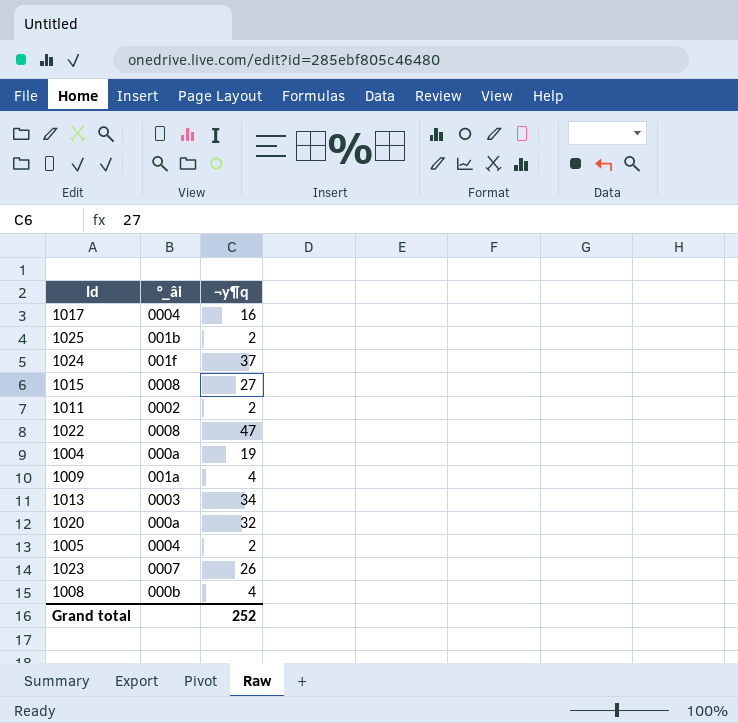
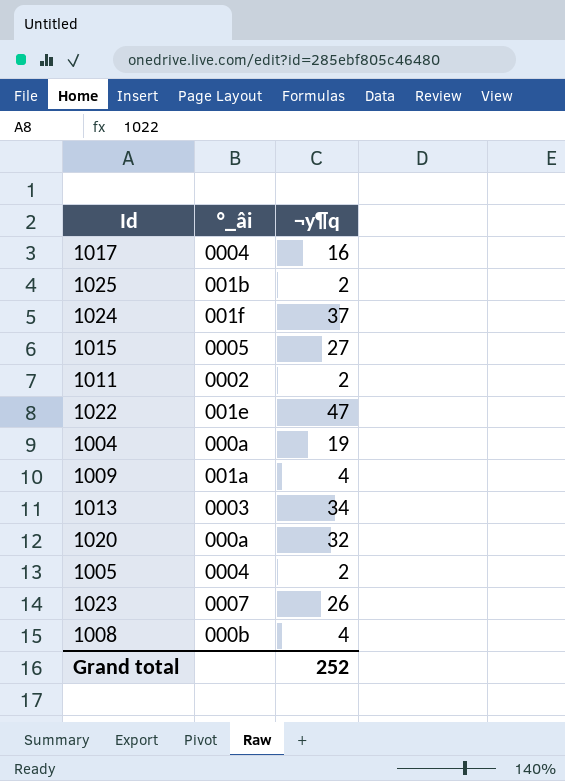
1015 | °_âi: 0008 -> 0005
1022 | °_âi: 0008 -> 001e

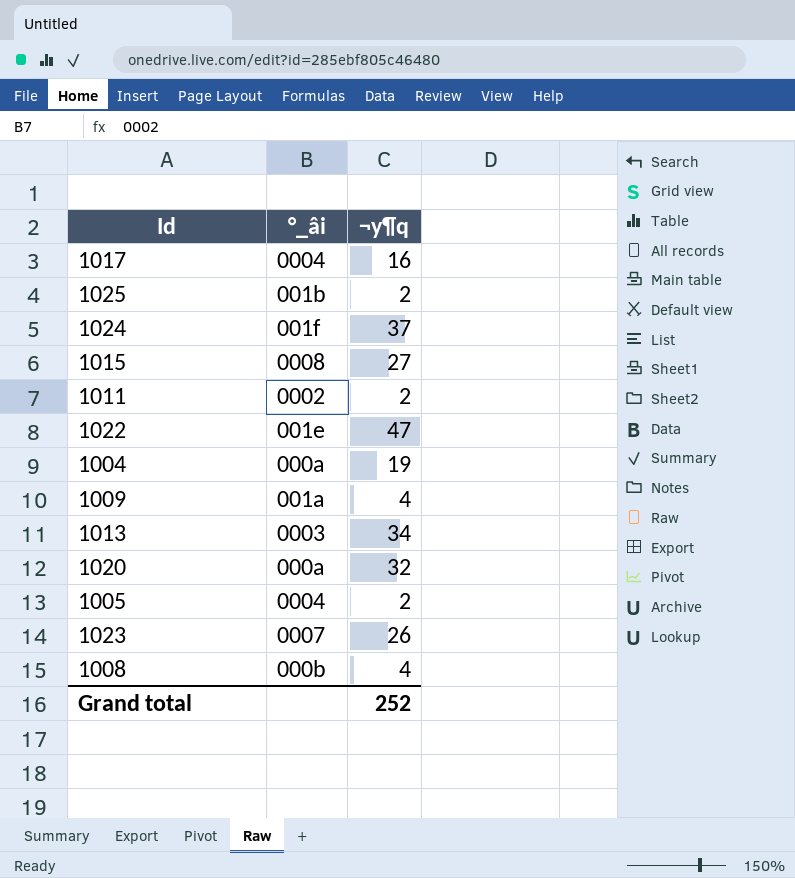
1015 | °_âi: 0005 -> 0008

